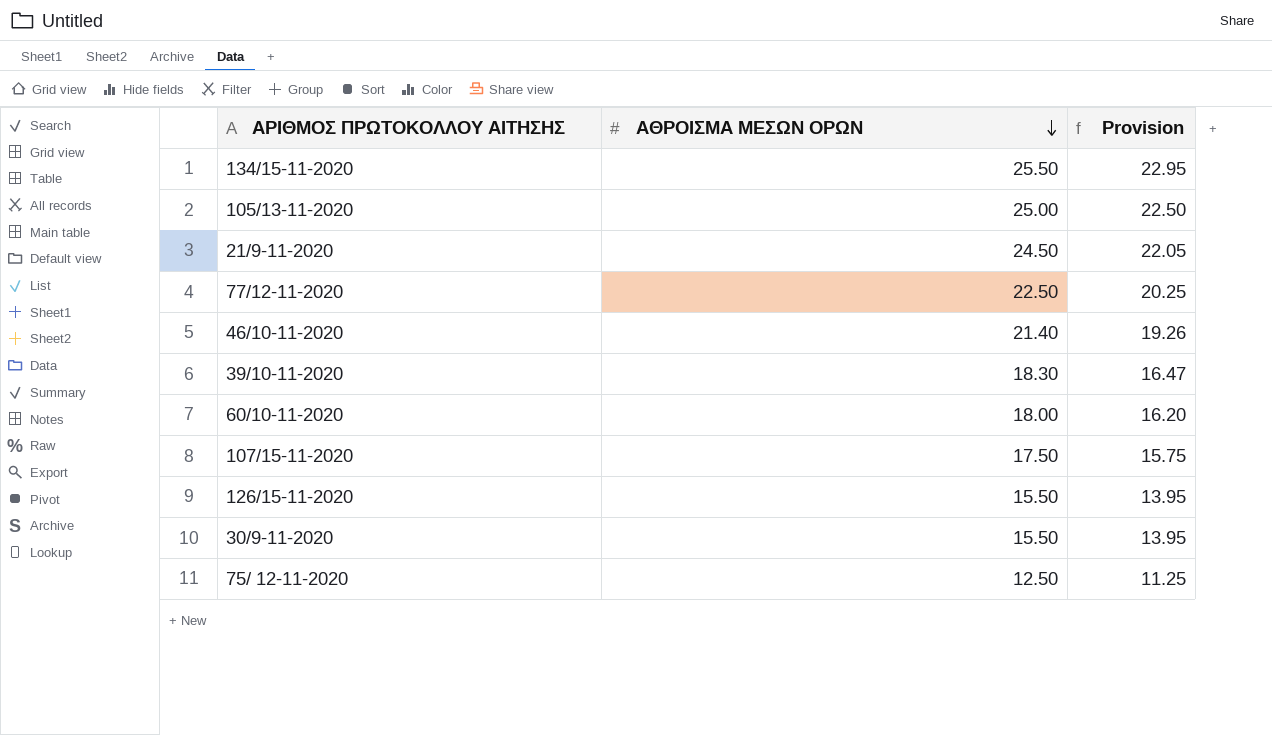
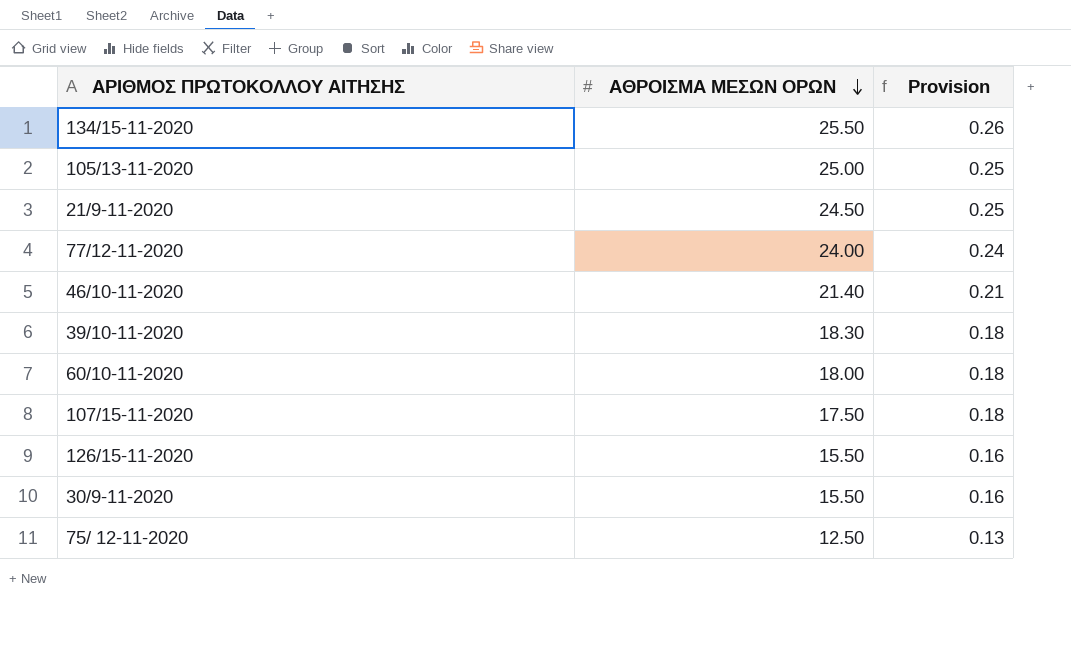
column Provision | formula: [ΑΘΡΟΙΣΜΑ ΜΕΣΩΝ ΟΡΩΝ] * 0.9 -> [ΑΘΡΟΙΣΜΑ ΜΕΣΩΝ ΟΡΩΝ] * 0.01
77/12-11-2020 | ΑΘΡΟΙΣΜΑ ΜΕΣΩΝ ΟΡΩΝ: 22.50 -> 24.00

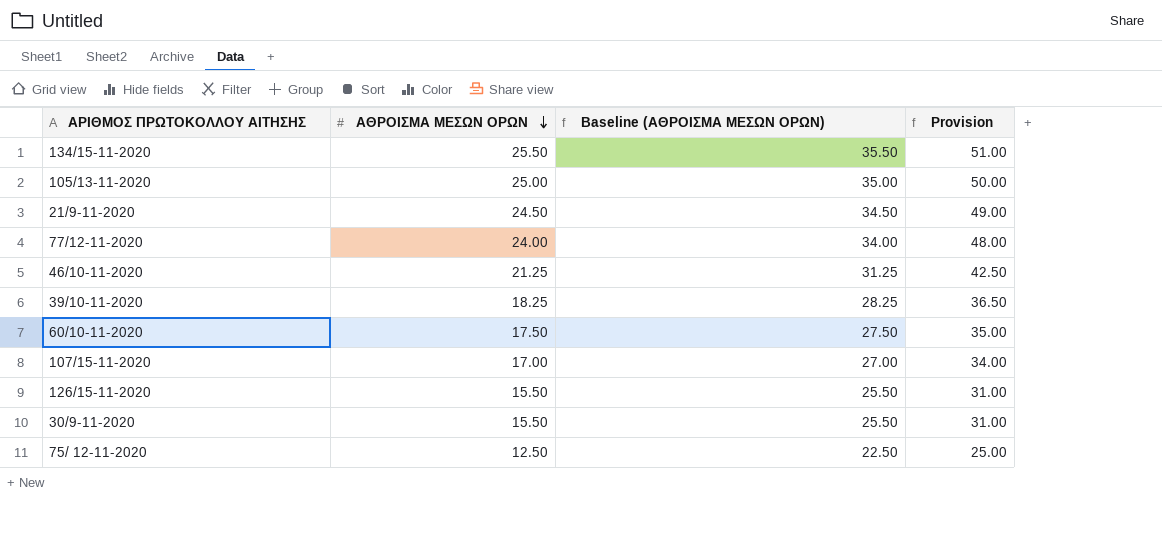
column Baseline (ΑΘΡΟΙΣΜΑ ΜΕΣΩΝ ΟΡΩΝ) | formula: none -> [ΑΘΡΟΙΣΜΑ ΜΕΣΩΝ ΟΡΩΝ] + 10
column Provision | formula: [ΑΘΡΟΙΣΜΑ ΜΕΣΩΝ ΟΡΩΝ] * 0.01 -> [ΑΘΡΟΙΣΜΑ ΜΕΣΩΝ ΟΡΩΝ] * 2
46/10-11-2020 | ΑΘΡΟΙΣΜΑ ΜΕΣΩΝ ΟΡΩΝ: 21.40 -> 21.25
39/10-11-2020 | ΑΘΡΟΙΣΜΑ ΜΕΣΩΝ ΟΡΩΝ: 18.30 -> 18.25
60/10-11-2020 | ΑΘΡΟΙΣΜΑ ΜΕΣΩΝ ΟΡΩΝ: 18.00 -> 17.50
107/15-11-2020 | ΑΘΡΟΙΣΜΑ ΜΕΣΩΝ ΟΡΩΝ: 17.50 -> 17.00

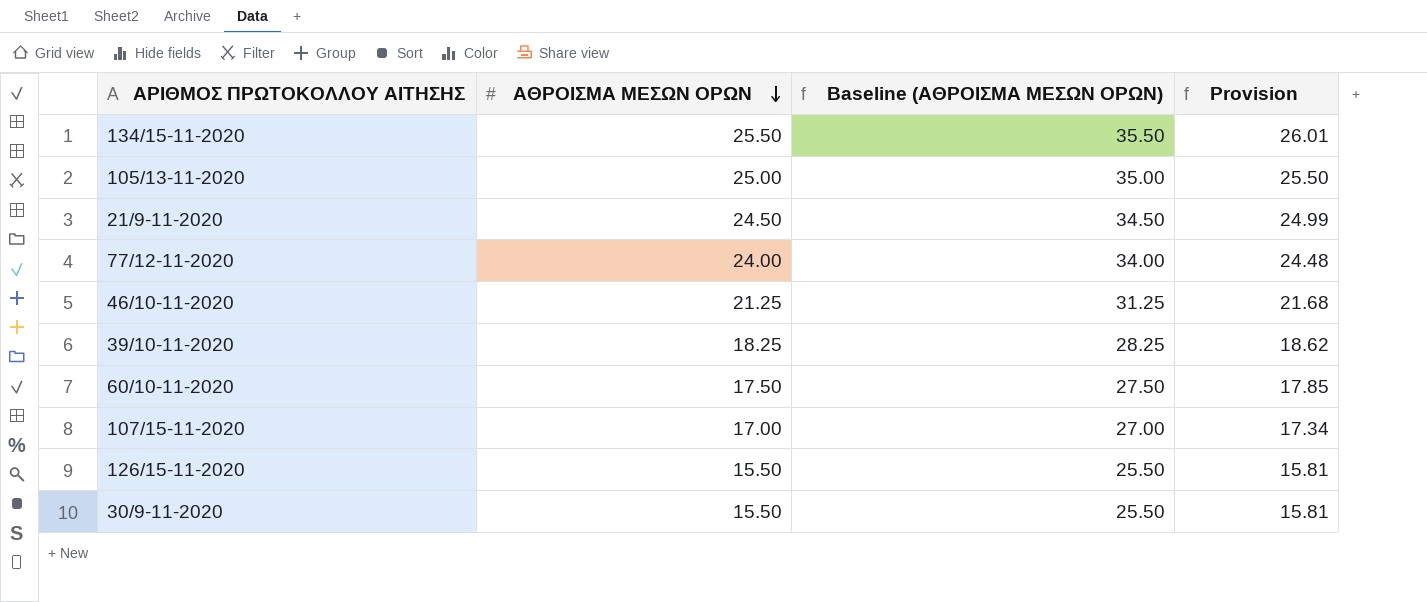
column Provision | formula: [ΑΘΡΟΙΣΜΑ ΜΕΣΩΝ ΟΡΩΝ] * 2 -> [ΑΘΡΟΙΣΜΑ ΜΕΣΩΝ ΟΡΩΝ] * 1.02
row 75/ 12-11-2020: 12.50 | 22.50 | 25.00 -> none

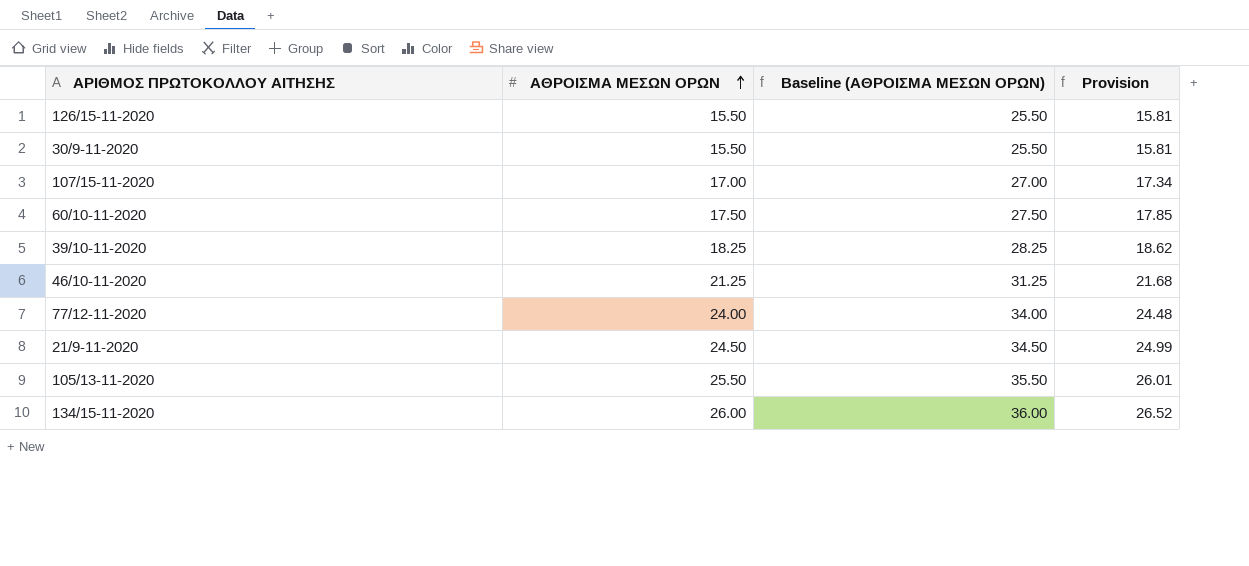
row order: ΑΘΡΟΙΣΜΑ ΜΕΣΩΝ ΟΡΩΝ descending -> ΑΘΡΟΙΣΜΑ ΜΕΣΩΝ ΟΡΩΝ ascending
105/13-11-2020 | ΑΘΡΟΙΣΜΑ ΜΕΣΩΝ ΟΡΩΝ: 25.00 -> 25.50
105/13-11-2020 | Baseline (ΑΘΡΟΙΣΜΑ ΜΕΣΩΝ ΟΡΩΝ): 35.00 -> 35.50
105/13-11-2020 | Provision: 25.50 -> 26.01
134/15-11-2020 | ΑΘΡΟΙΣΜΑ ΜΕΣΩΝ ΟΡΩΝ: 25.50 -> 26.00
134/15-11-2020 | Baseline (ΑΘΡΟΙΣΜΑ ΜΕΣΩΝ ΟΡΩΝ): 35.50 -> 36.00
134/15-11-2020 | Provision: 26.01 -> 26.52

